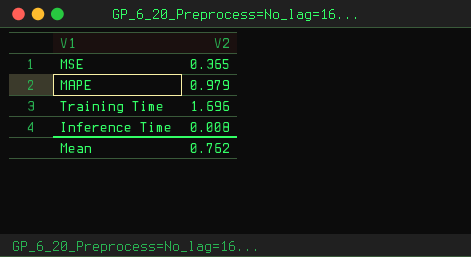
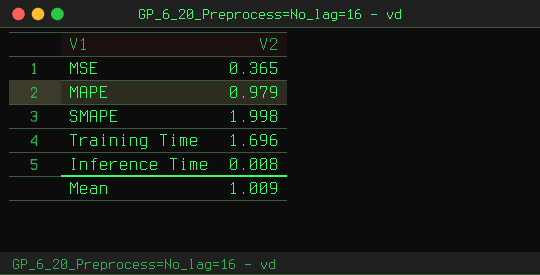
row SMAPE: none -> 1.998
Mean | V2: 0.762 -> 1.009

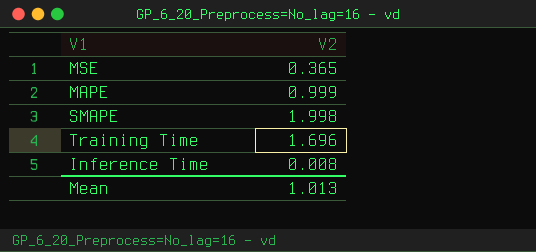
MAPE | V2: 0.979 -> 0.999
Mean | V2: 1.009 -> 1.013

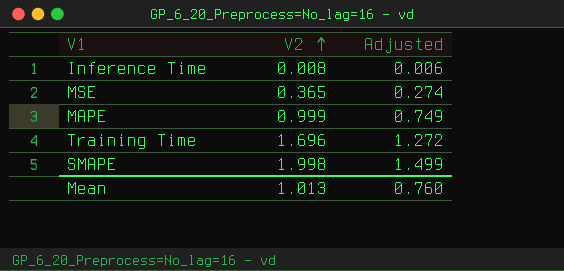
row order: none -> V2 ascending
column Adjusted | formula: none -> [V2] * 0.75

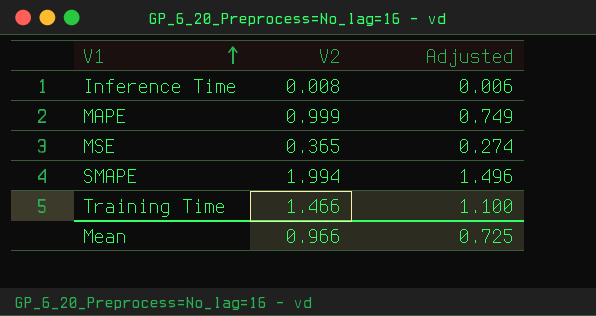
row order: V2 ascending -> V1 ascending
SMAPE | V2: 1.998 -> 1.994
SMAPE | Adjusted: 1.499 -> 1.496
Training Time | V2: 1.696 -> 1.466
Training Time | Adjusted: 1.272 -> 1.100
Mean | V2: 1.013 -> 0.966
Mean | Adjusted: 0.760 -> 0.725

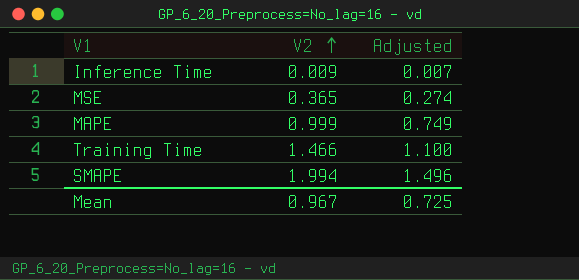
row order: V1 ascending -> V2 ascending
Inference Time | V2: 0.008 -> 0.009
Inference Time | Adjusted: 0.006 -> 0.007
Mean | V2: 0.966 -> 0.967

